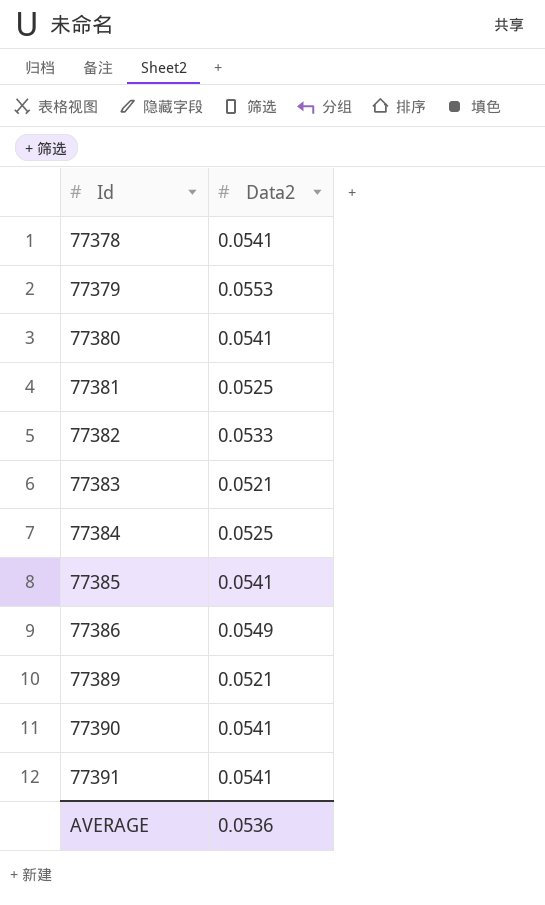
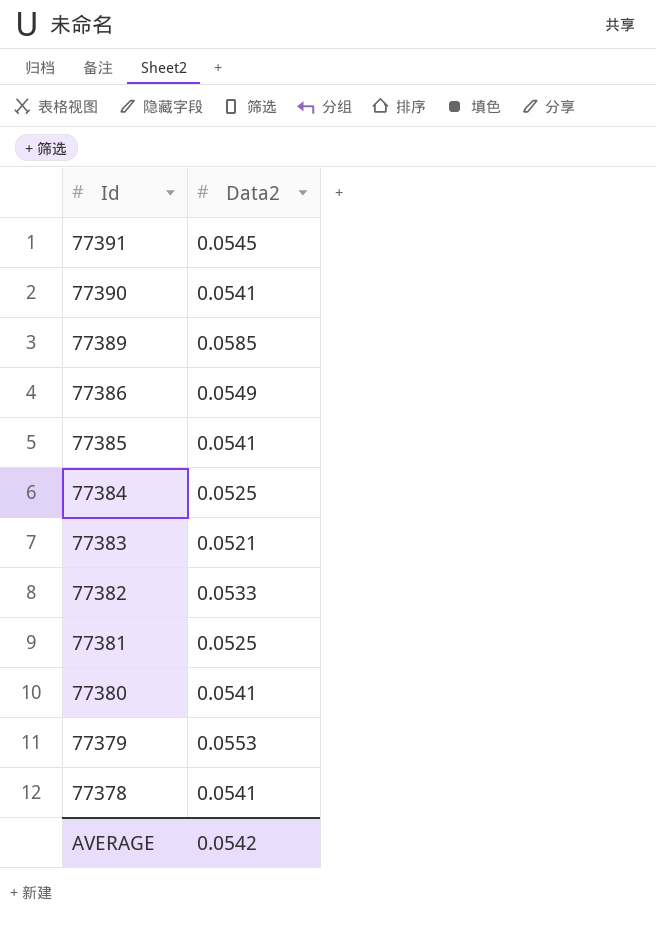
row order: Id ascending -> Id descending
77391 | Data2: 0.0541 -> 0.0545
77389 | Data2: 0.0521 -> 0.0585
AVERAGE | Data2: 0.0536 -> 0.0542

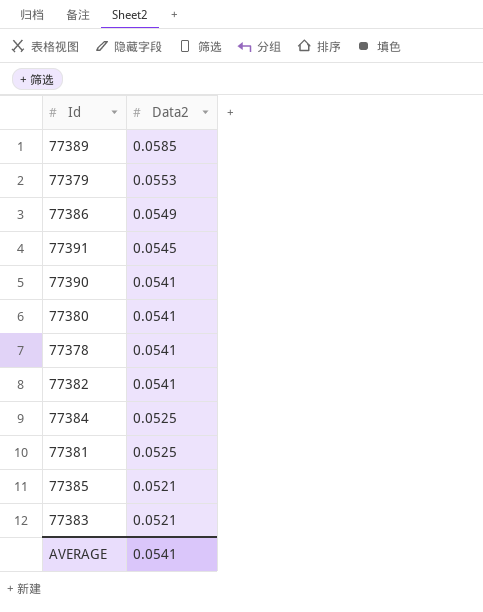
row order: Id descending -> Data2 descending
77382 | Data2: 0.0533 -> 0.0541
77385 | Data2: 0.0541 -> 0.0521
AVERAGE | Data2: 0.0542 -> 0.0541

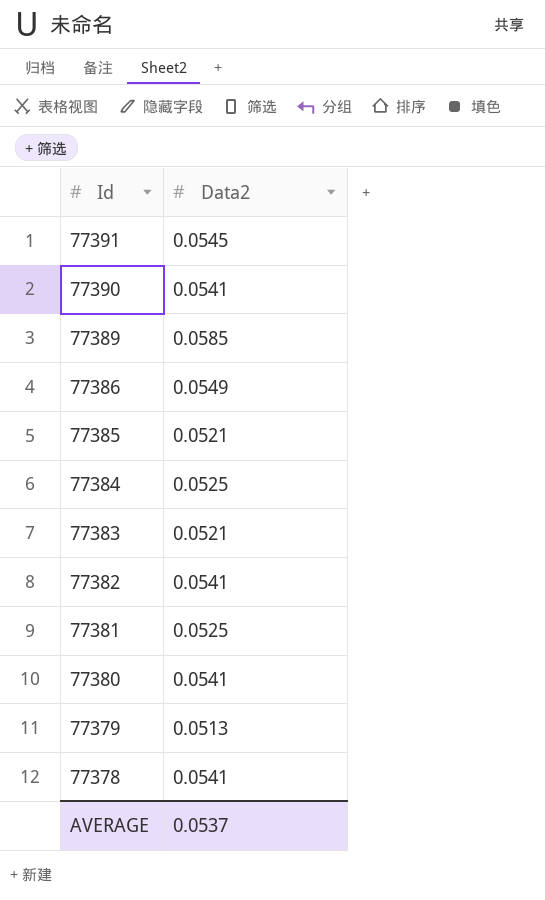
row order: Data2 descending -> Id descending
77379 | Data2: 0.0553 -> 0.0513
AVERAGE | Data2: 0.0541 -> 0.0537

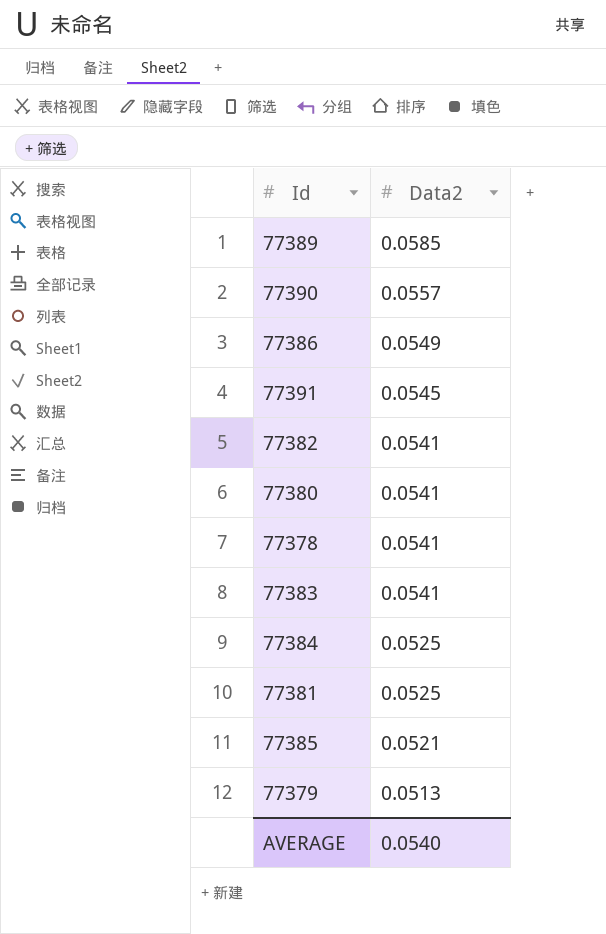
row order: Id descending -> Data2 descending
77390 | Data2: 0.0541 -> 0.0557
77383 | Data2: 0.0521 -> 0.0541
AVERAGE | Data2: 0.0537 -> 0.0540

